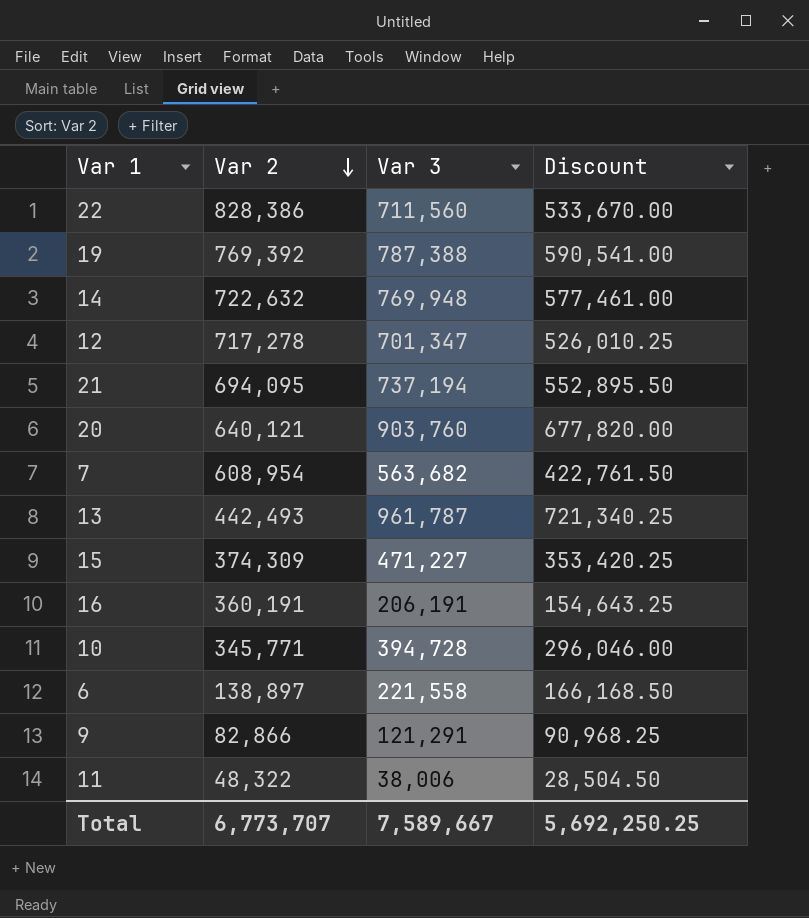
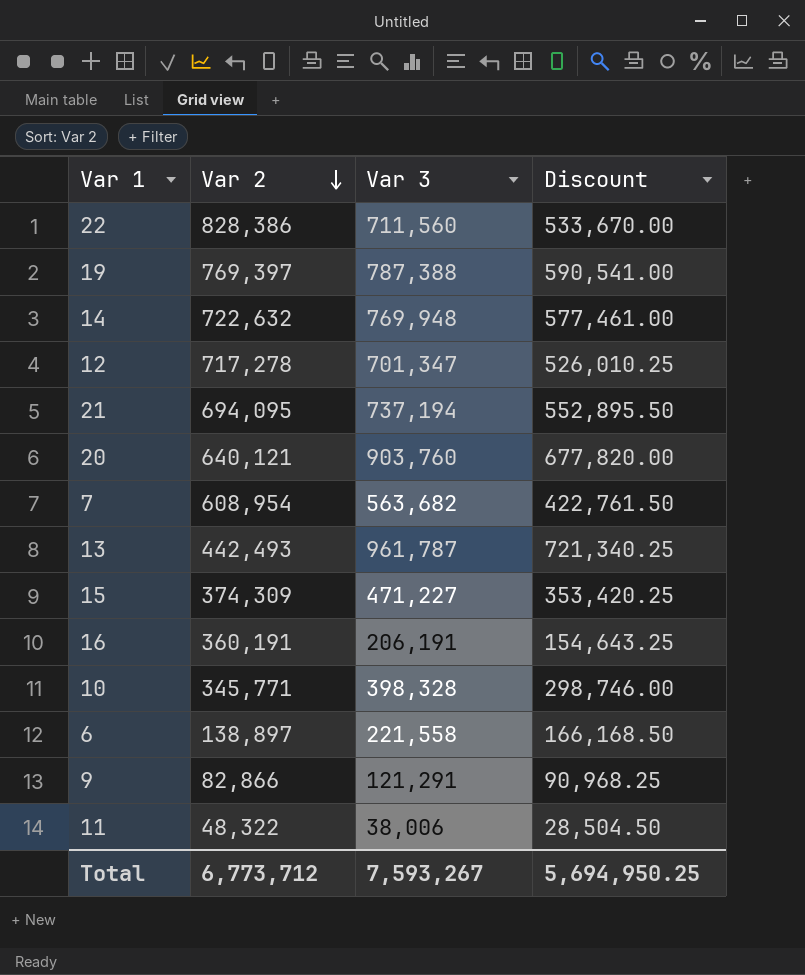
19 | Var 2: 769,392 -> 769,397
10 | Var 3: 394,728 -> 398,328
10 | Discount: 296,046.00 -> 298,746.00
Total | Var 2: 6,773,707 -> 6,773,712
Total | Var 3: 7,589,667 -> 7,593,267
Total | Discount: 5,692,250.25 -> 5,694,950.25

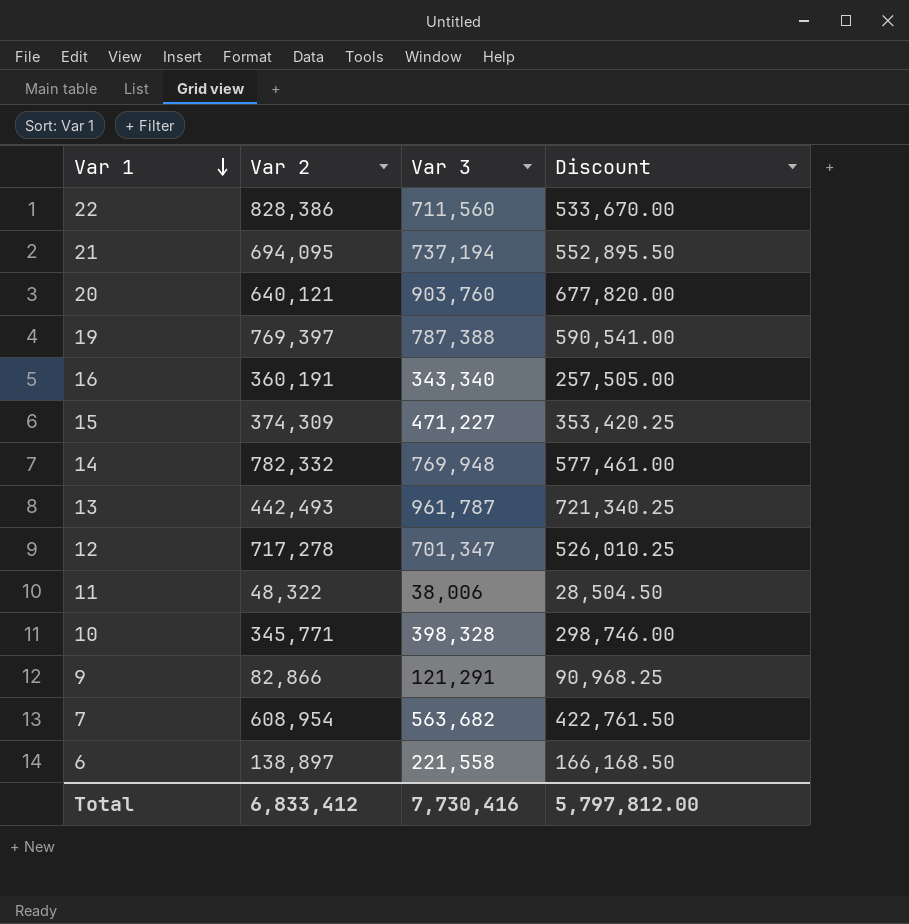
row order: Var 2 descending -> Var 1 descending
16 | Var 3: 206,191 -> 343,340
16 | Discount: 154,643.25 -> 257,505.00
14 | Var 2: 722,632 -> 782,332
Total | Var 2: 6,773,712 -> 6,833,412
Total | Var 3: 7,593,267 -> 7,730,416
Total | Discount: 5,694,950.25 -> 5,797,812.00

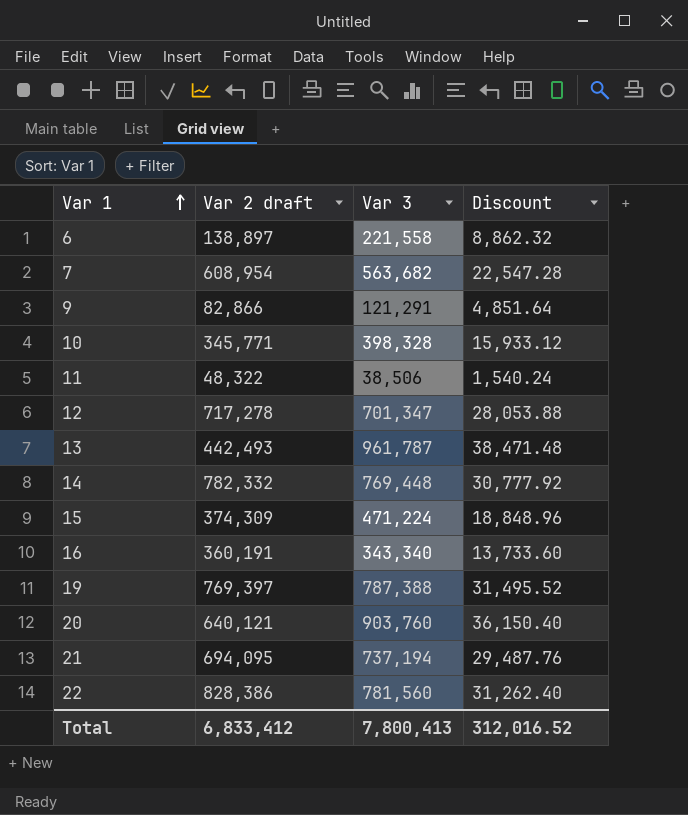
row order: Var 1 descending -> Var 1 ascending
column name: Var 2 -> Var 2 draft
column Discount | formula: [Var 3] * 0.75 -> [Var 3] * 0.04
11 | Var 3: 38,006 -> 38,506
14 | Var 3: 769,948 -> 769,448
15 | Var 3: 471,227 -> 471,224
22 | Var 3: 711,560 -> 781,560
Total | Var 3: 7,730,416 -> 7,800,413
Total | Discount: 5,797,812.00 -> 312,016.52

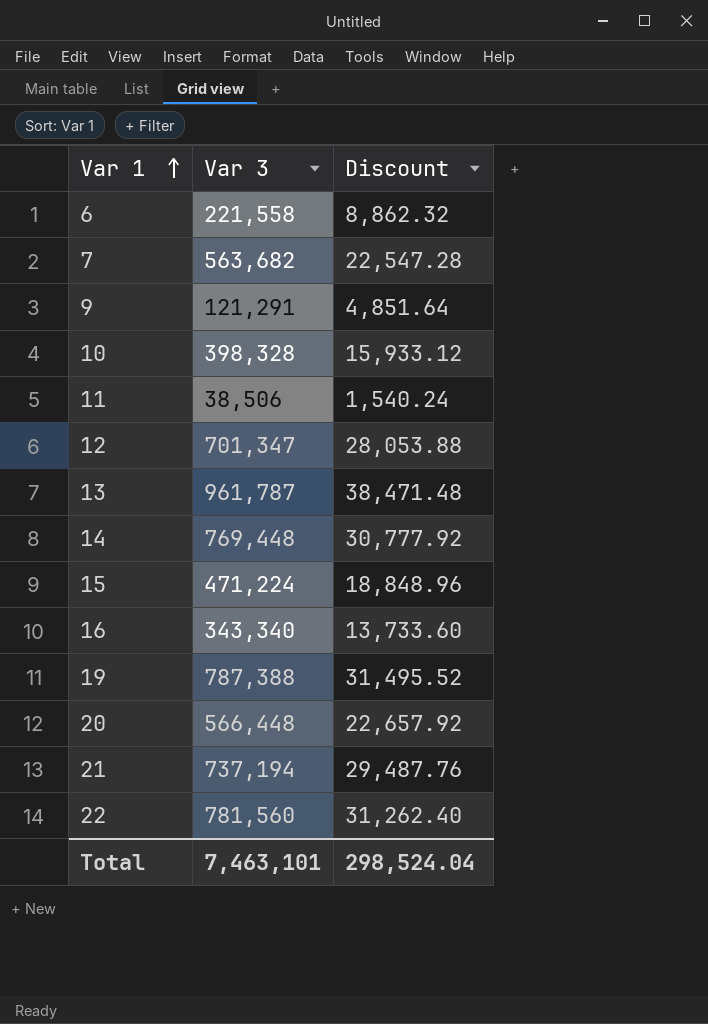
column Var 2 draft | position: 2 -> none
20 | Var 3: 903,760 -> 566,448
20 | Discount: 36,150.40 -> 22,657.92
Total | Var 3: 7,800,413 -> 7,463,101
Total | Discount: 312,016.52 -> 298,524.04

